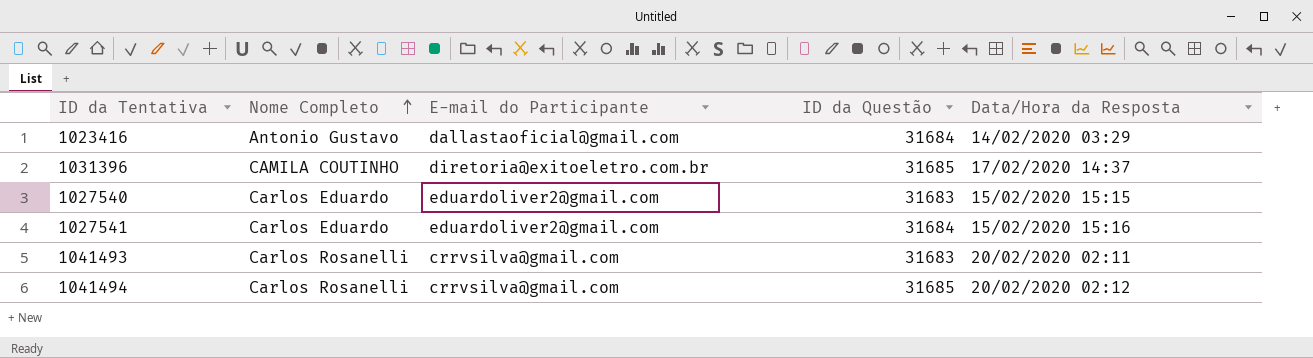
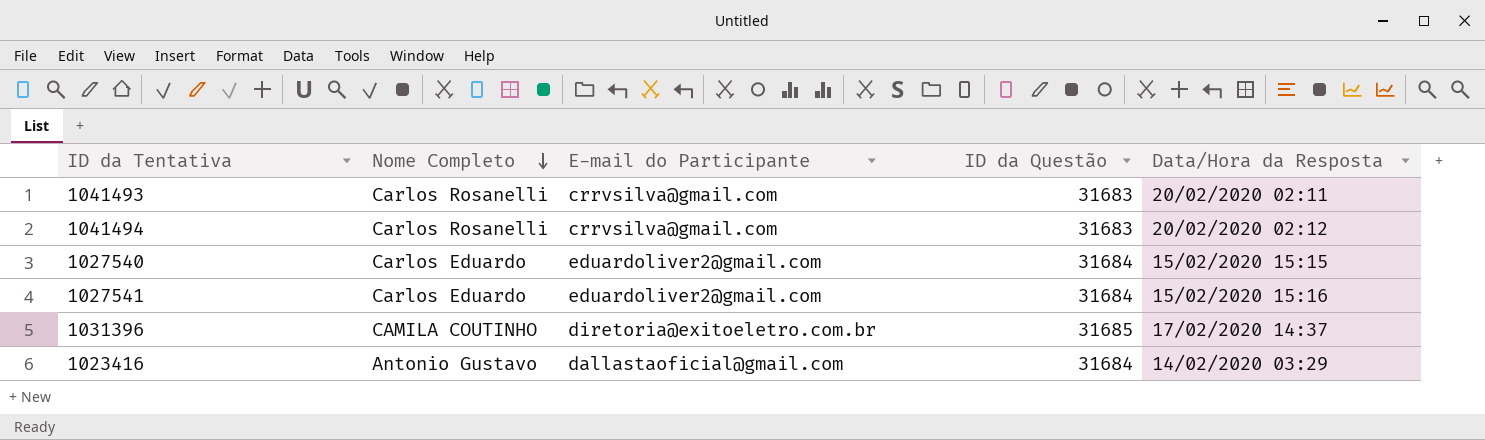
row order: Nome Completo ascending -> Nome Completo descending
1041494 | ID da Questão: 31685 -> 31683
1027540 | ID da Questão: 31683 -> 31684

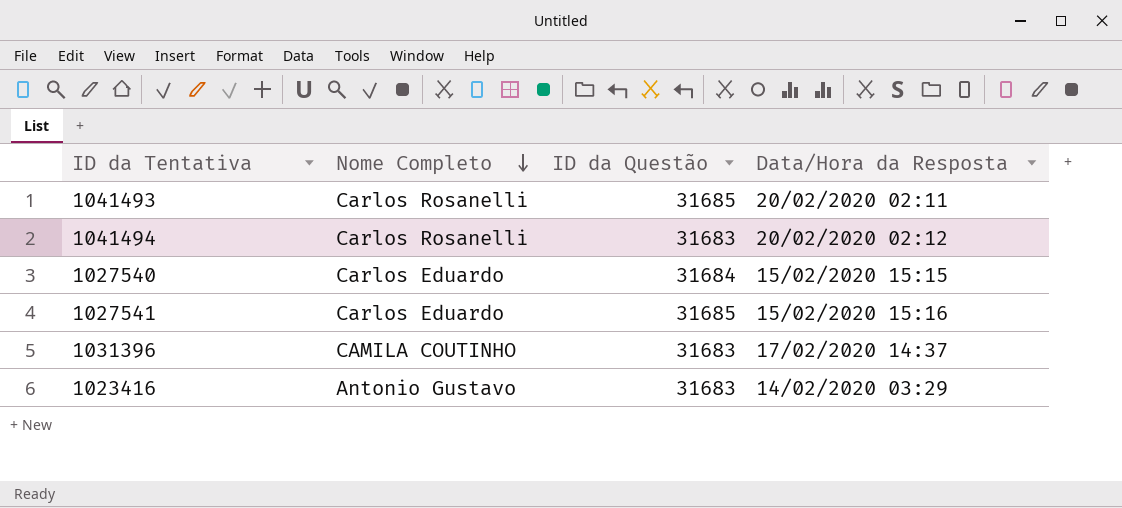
column E-mail do Participante | position: 3 -> none
1041493 | ID da Questão: 31683 -> 31685
1027541 | ID da Questão: 31684 -> 31685
1031396 | ID da Questão: 31685 -> 31683
1023416 | ID da Questão: 31684 -> 31683

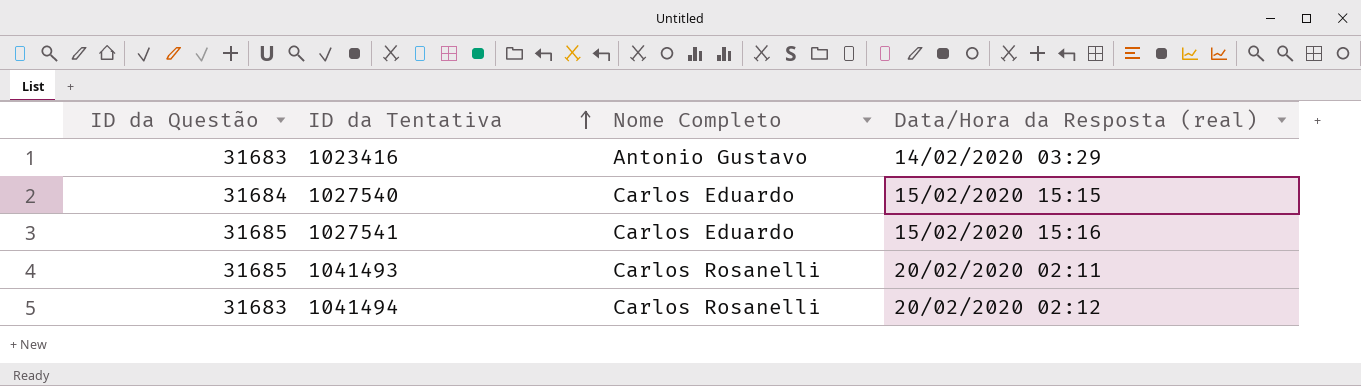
row order: Nome Completo descending -> ID da Tentativa ascending
column ID da Questão | position: 3 -> 1
column name: Data/Hora da Resposta -> Data/Hora da Resposta (real)
row 1031396: CAMILA COUTINHO | 31683 | 17/02/2020 14:37 -> none

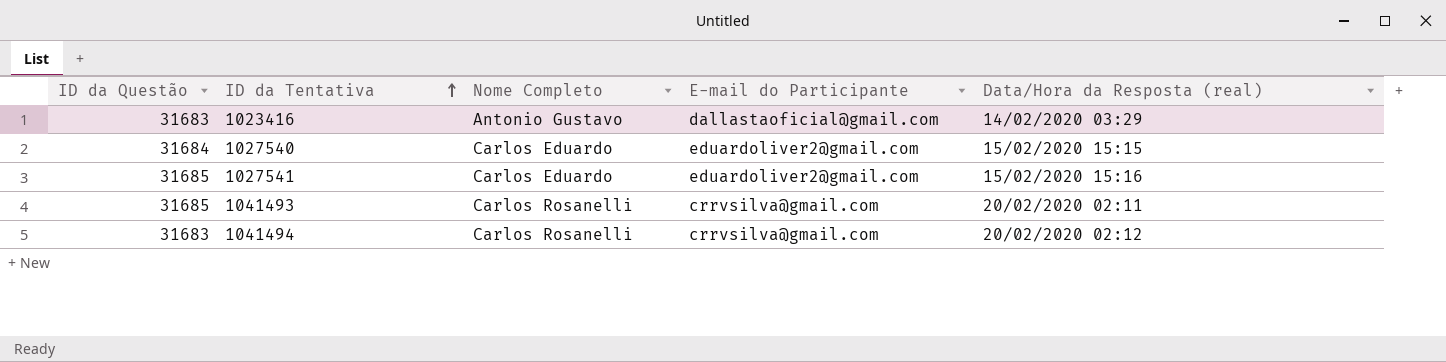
column E-mail do Participante | position: none -> 4

